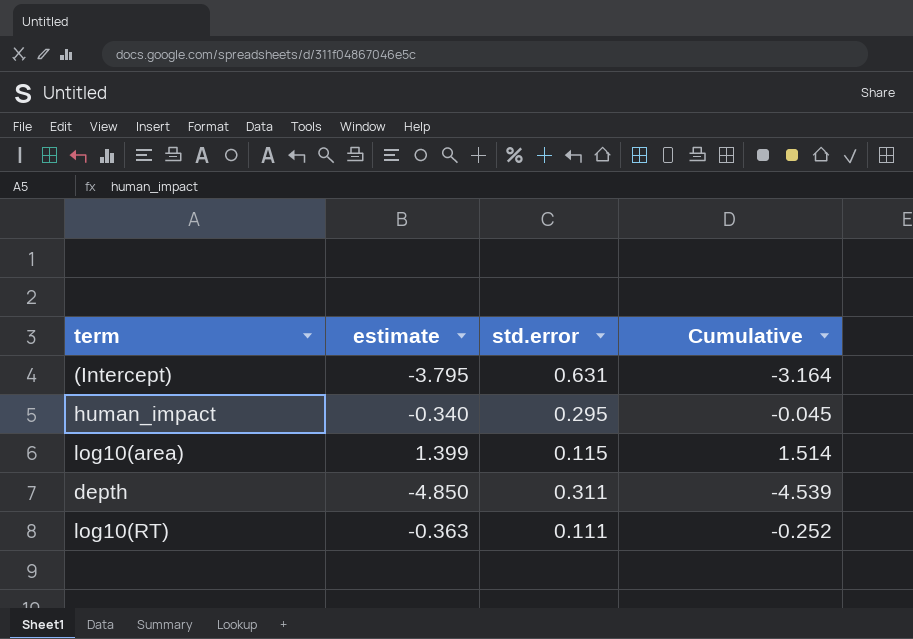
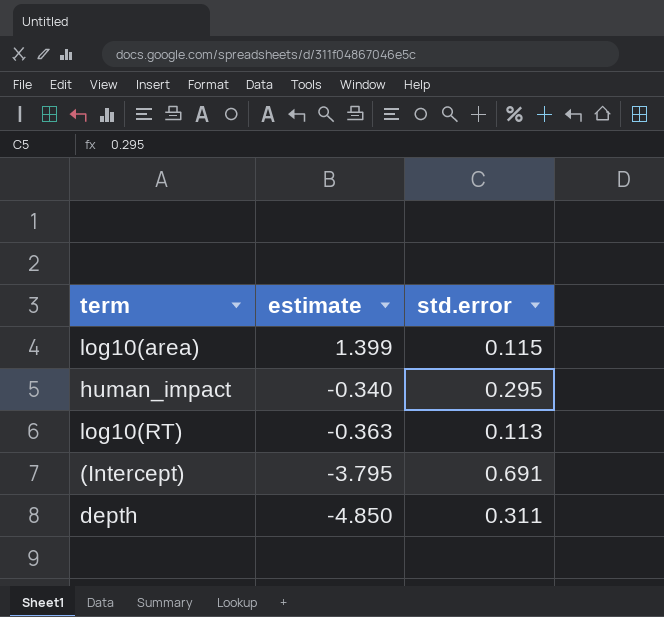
row order: none -> estimate descending
column Cumulative | formula: [estimate] + [std.error] -> none
log10(RT) | std.error: 0.111 -> 0.113
(Intercept) | std.error: 0.631 -> 0.691

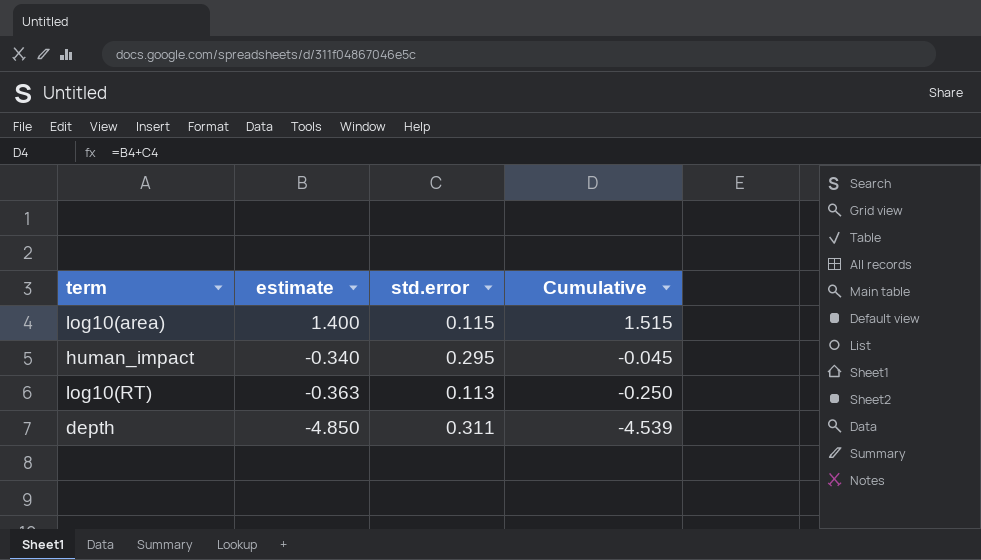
column Cumulative | formula: none -> [estimate] + [std.error]
row (Intercept): -3.795 | 0.691 -> none
log10(area) | estimate: 1.399 -> 1.400

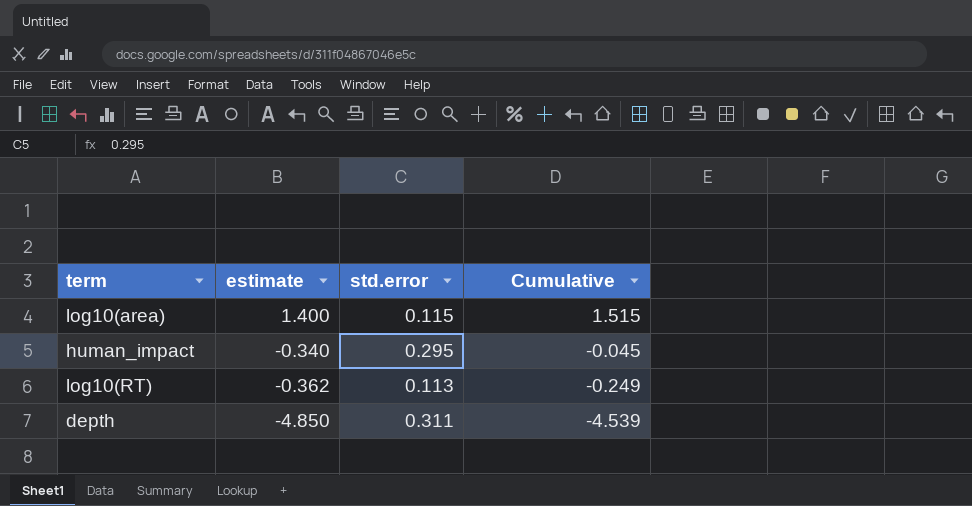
log10(RT) | estimate: -0.363 -> -0.362
log10(RT) | Cumulative: -0.250 -> -0.249

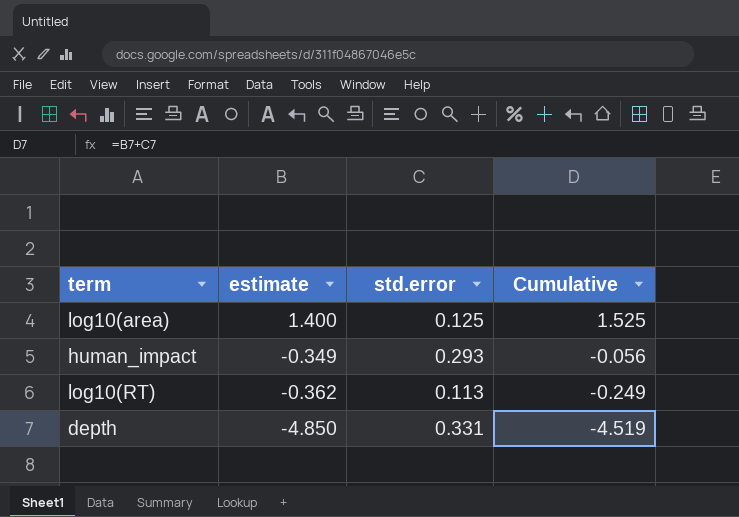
log10(area) | std.error: 0.115 -> 0.125
log10(area) | Cumulative: 1.515 -> 1.525
human_impact | estimate: -0.340 -> -0.349
human_impact | std.error: 0.295 -> 0.293
human_impact | Cumulative: -0.045 -> -0.056
depth | std.error: 0.311 -> 0.331
depth | Cumulative: -4.539 -> -4.519

